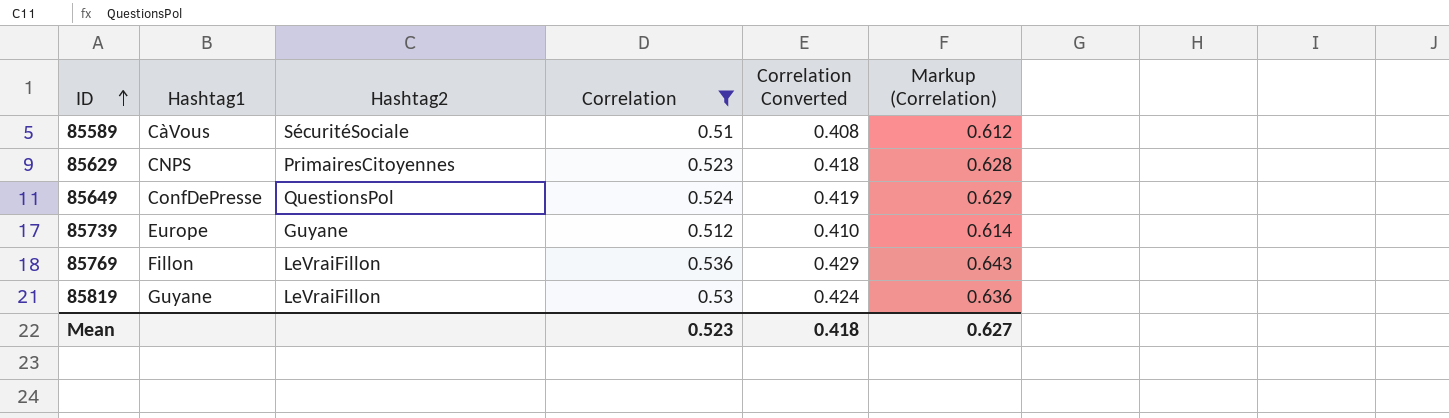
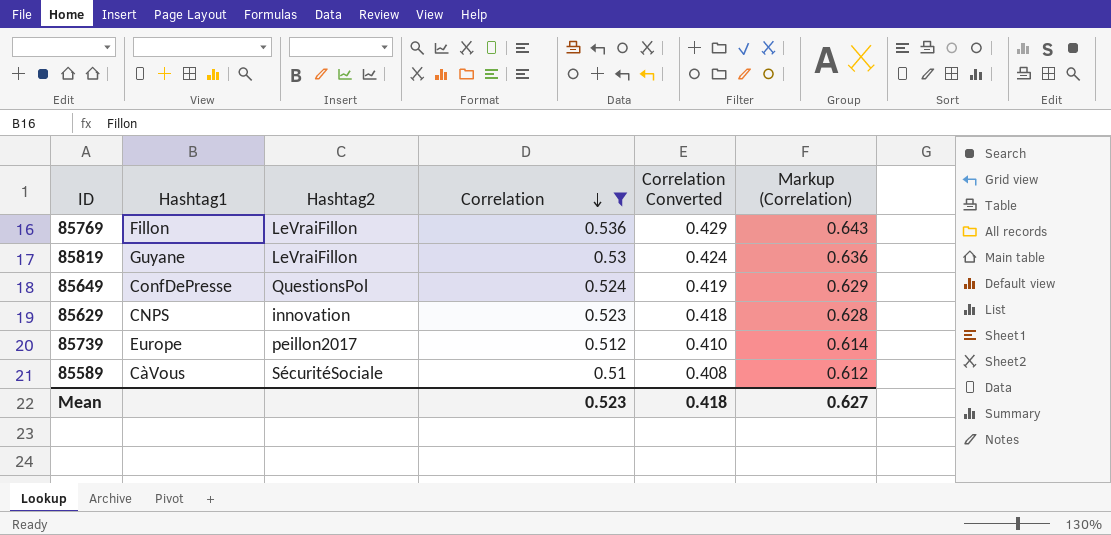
row order: ID ascending -> Correlation descending
85629 | Hashtag2: PrimairesCitoyennes -> innovation
85739 | Hashtag2: Guyane -> peillon2017

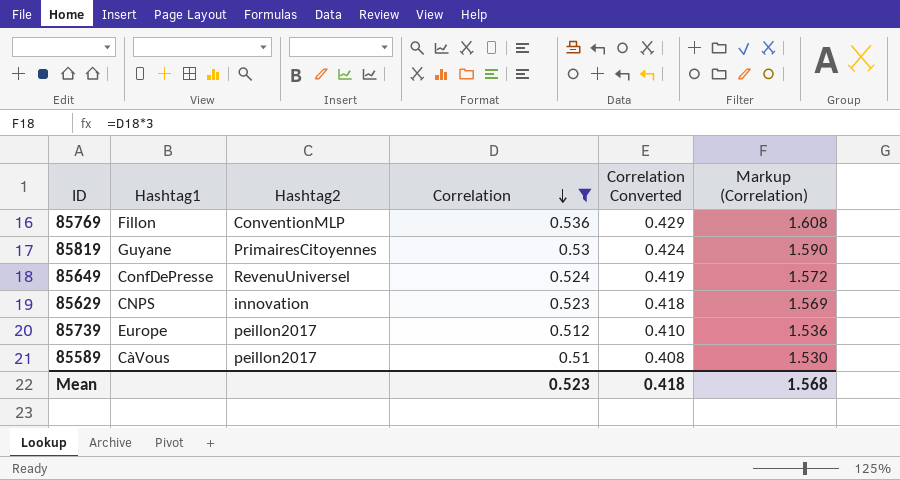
column Markup (Correlation) | formula: [Correlation] * 1.2 -> [Correlation] * 3
85769 | Hashtag2: LeVraiFillon -> ConventionMLP
85819 | Hashtag2: LeVraiFillon -> PrimairesCitoyennes
85649 | Hashtag2: QuestionsPol -> RevenuUniversel
85589 | Hashtag2: SécuritéSociale -> peillon2017
Mean | Markup (Correlation): 0.627 -> 1.568

